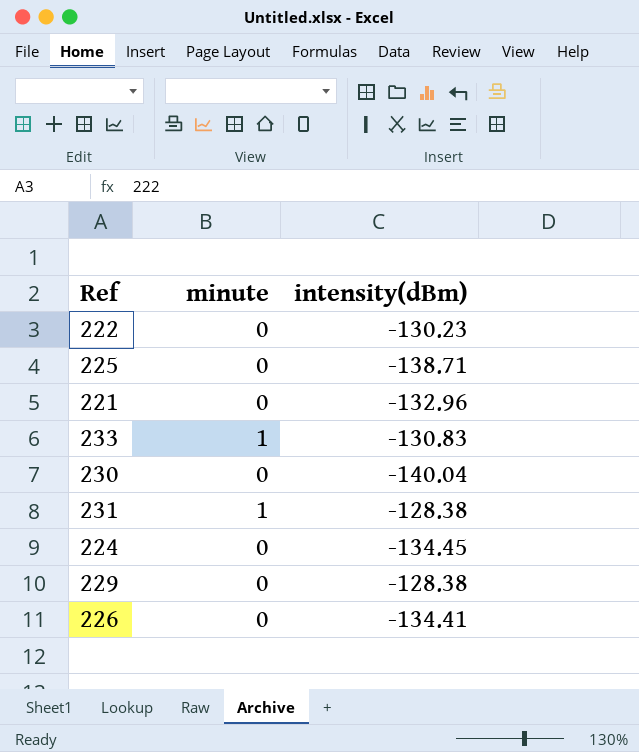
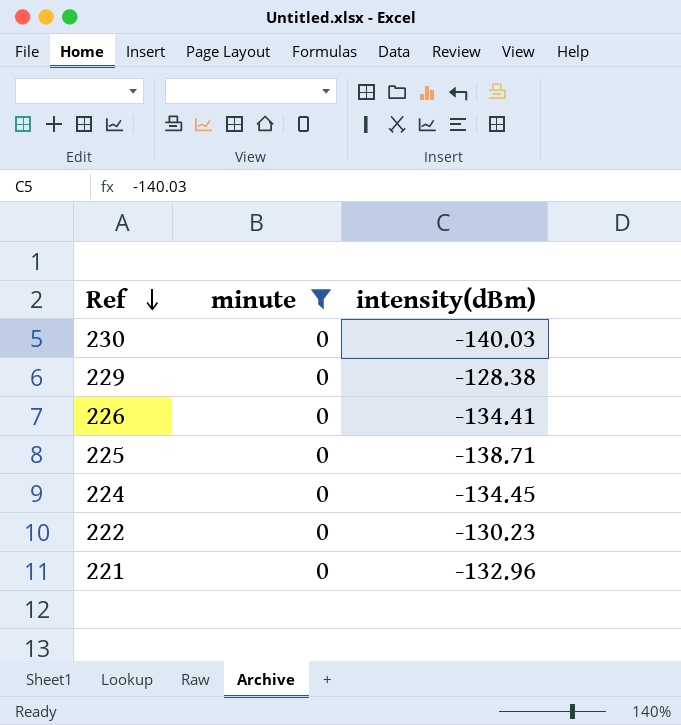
filter: none -> minute = 0
row order: none -> Ref descending
230 | intensity(dBm): -140.04 -> -140.03

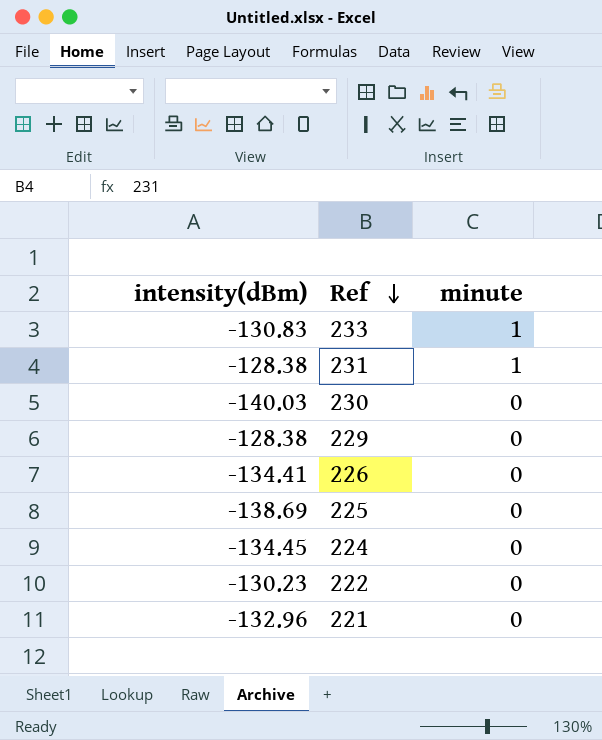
filter: minute = 0 -> none
column intensity(dBm) | position: 3 -> 1
225 | intensity(dBm): -138.71 -> -138.69

